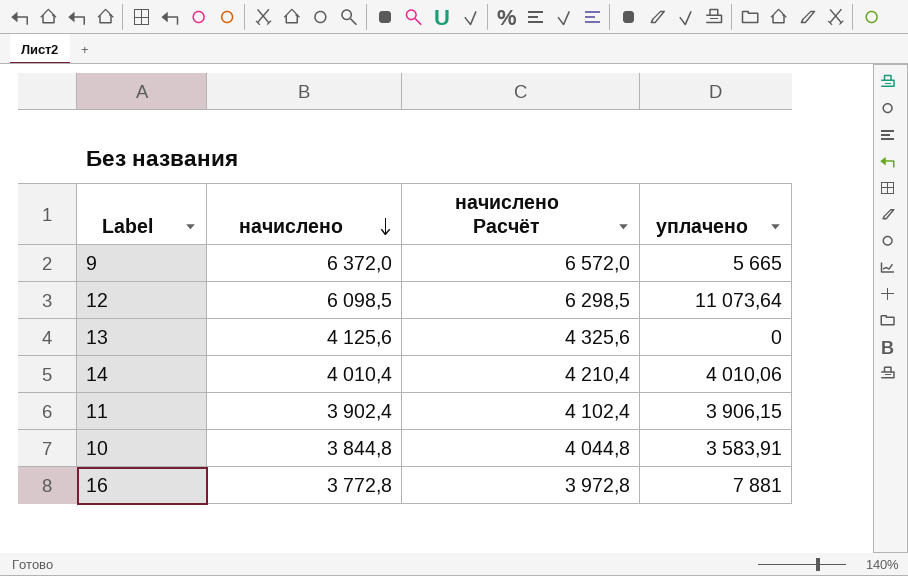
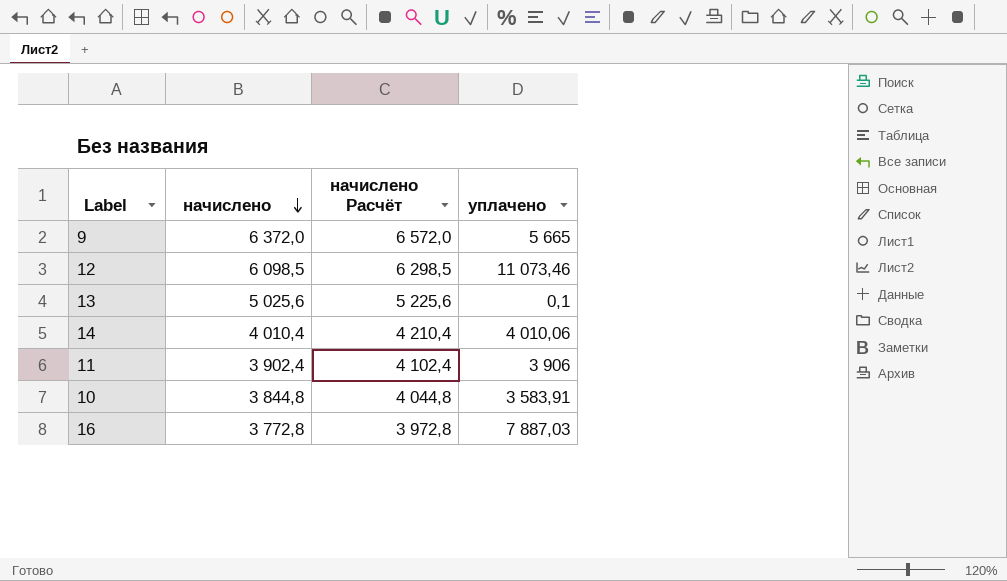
12 | уплачено: 11 073,64 -> 11 073,46
13 | начислено: 4 125,6 -> 5 025,6
13 | начислено Расчёт: 4 325,6 -> 5 225,6
13 | уплачено: 0 -> 0,1
11 | уплачено: 3 906,15 -> 3 906
16 | уплачено: 7 881 -> 7 887,03

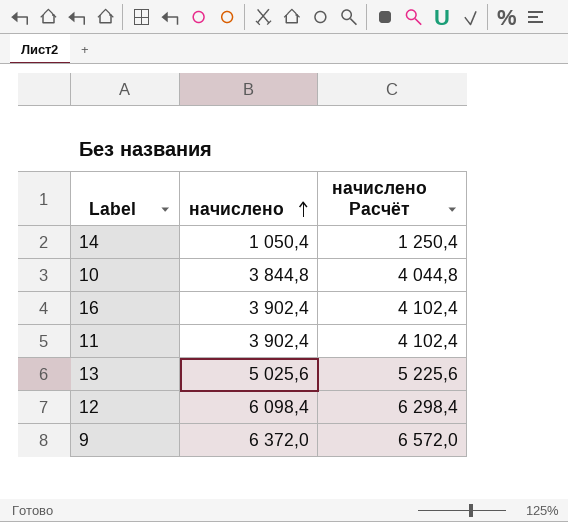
row order: начислено descending -> начислено ascending
column уплачено | position: 4 -> none
14 | начислено: 4 010,4 -> 1 050,4
14 | начислено Расчёт: 4 210,4 -> 1 250,4
16 | начислено: 3 772,8 -> 3 902,4
16 | начислено Расчёт: 3 972,8 -> 4 102,4
12 | начислено: 6 098,5 -> 6 098,4
12 | начислено Расчёт: 6 298,5 -> 6 298,4

